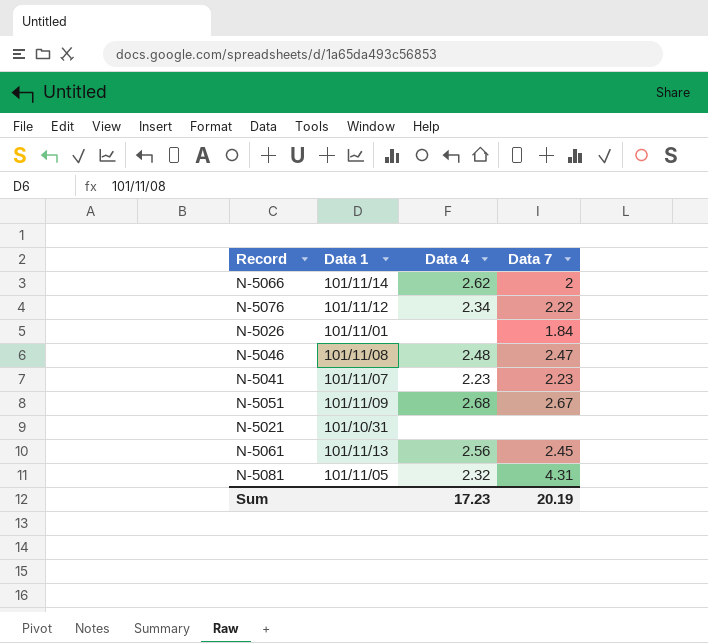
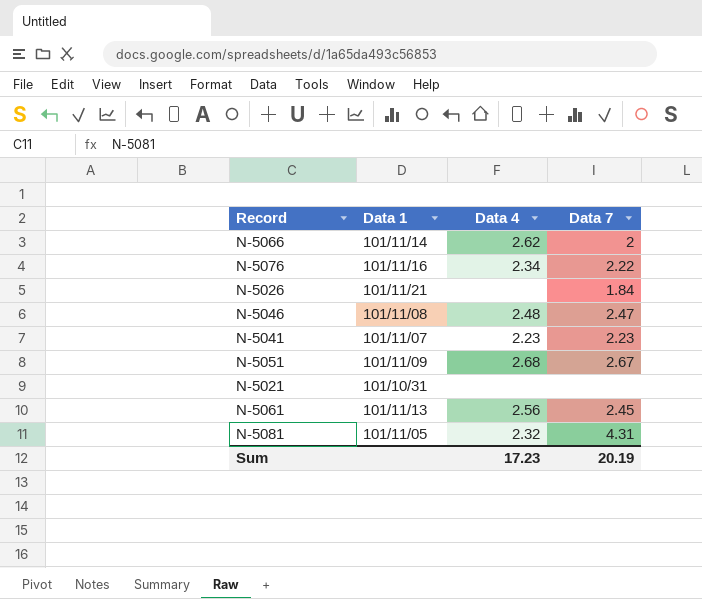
N-5076 | Data 1: 101/11/12 -> 101/11/16
N-5026 | Data 1: 101/11/01 -> 101/11/21

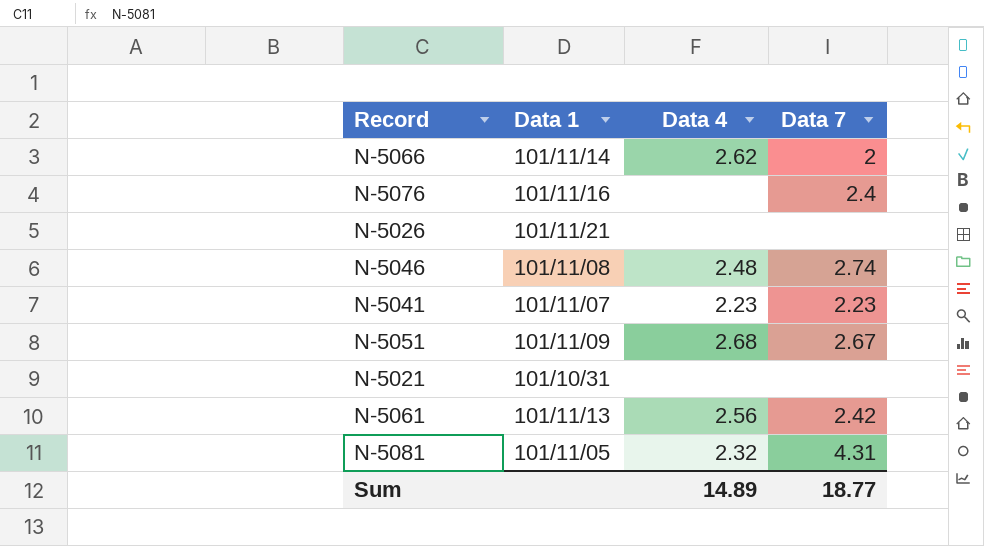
N-5076 | Data 4: 2.34 -> none
N-5076 | Data 7: 2.22 -> 2.4
N-5026 | Data 7: 1.84 -> none
N-5046 | Data 7: 2.47 -> 2.74
N-5061 | Data 7: 2.45 -> 2.42
Sum | Data 4: 17.23 -> 14.89
Sum | Data 7: 20.19 -> 18.77

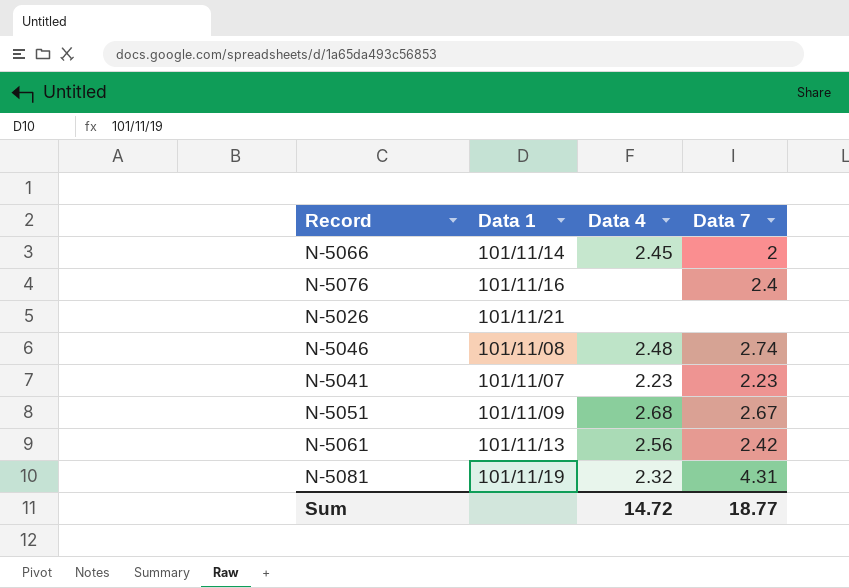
row N-5021: 101/10/31 | none | none -> none
N-5066 | Data 4: 2.62 -> 2.45
N-5081 | Data 1: 101/11/05 -> 101/11/19
Sum | Data 4: 14.89 -> 14.72

